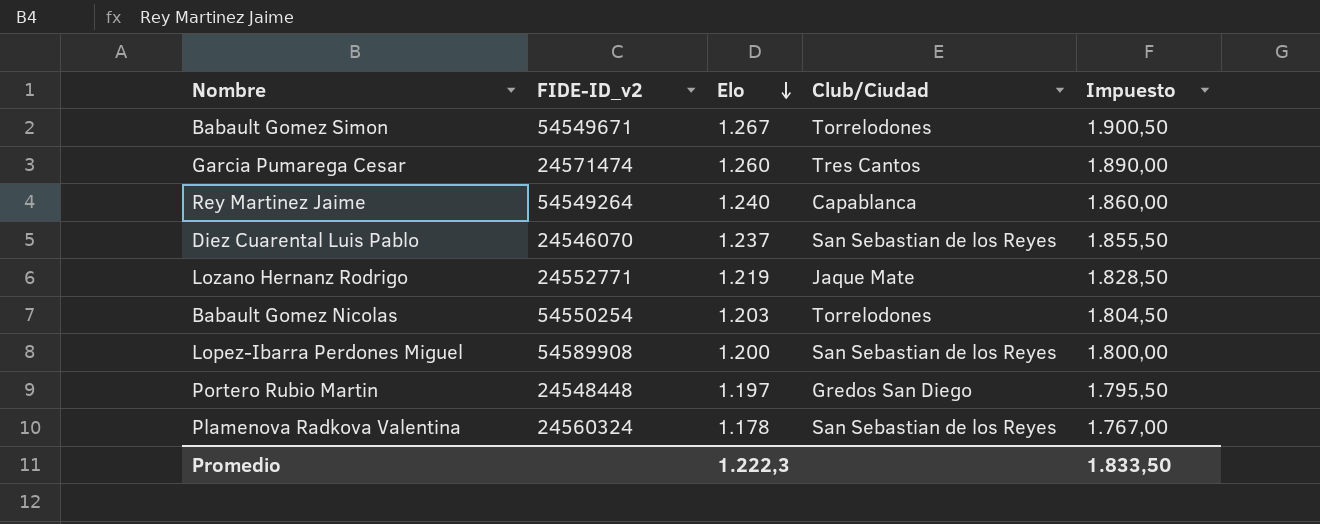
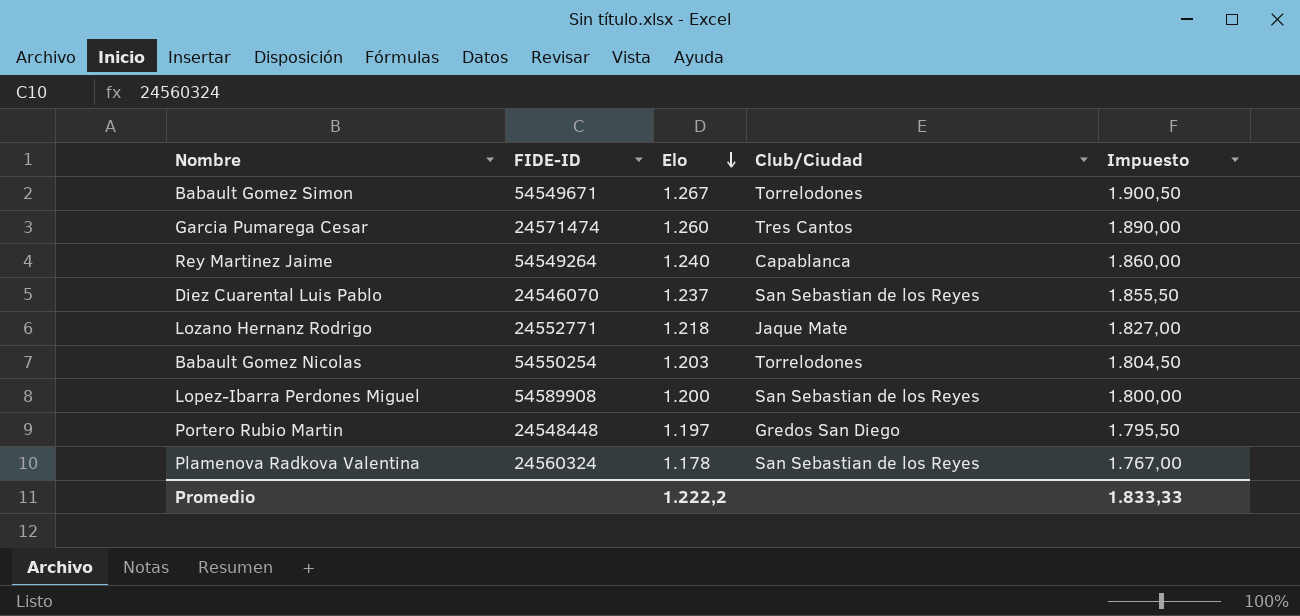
column name: FIDE-ID_v2 -> FIDE-ID
Lozano Hernanz Rodrigo | Elo: 1.219 -> 1.218
Lozano Hernanz Rodrigo | Impuesto: 1.828,50 -> 1.827,00
Promedio | Elo: 1.222,3 -> 1.222,2
Promedio | Impuesto: 1.833,50 -> 1.833,33

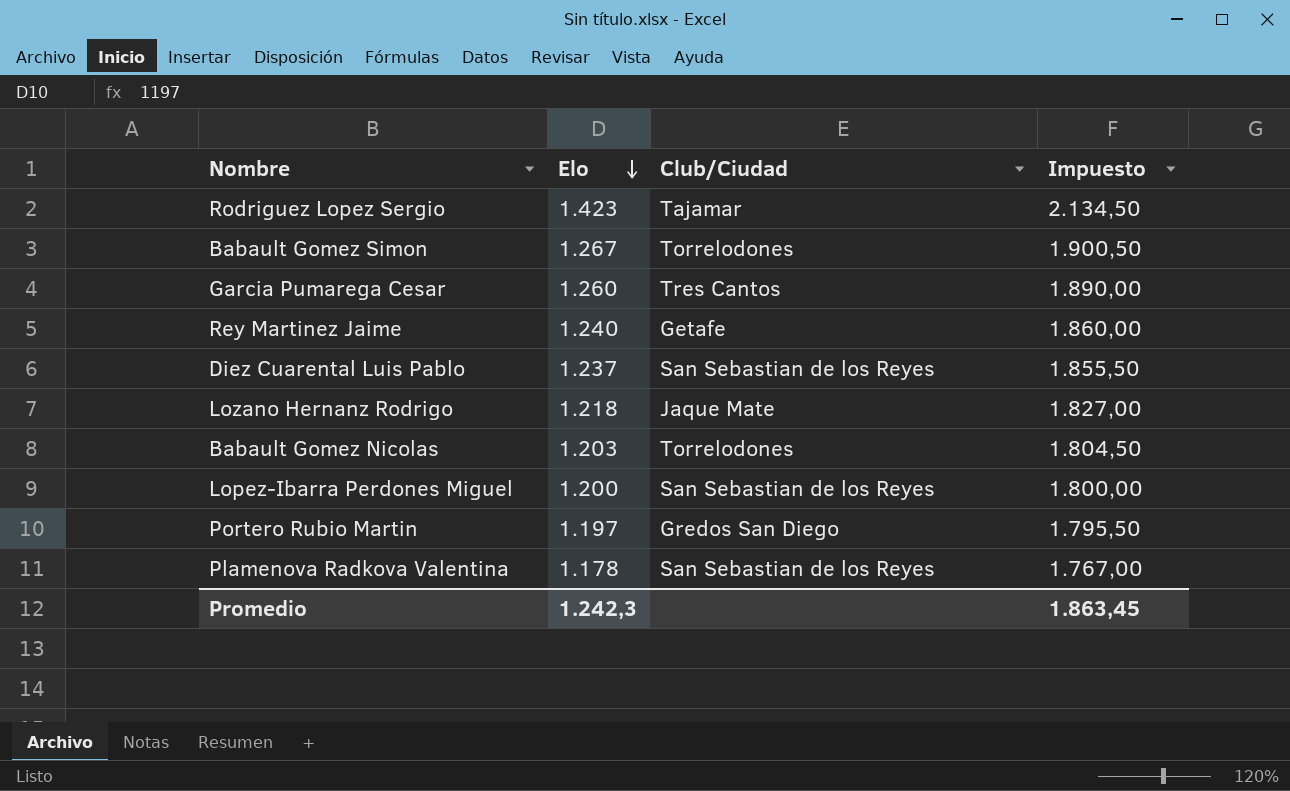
column FIDE-ID | position: 2 -> none
row Rodriguez Lopez Sergio: none -> 1.423 | Tajamar | 2.134,50
Rey Martinez Jaime | Club/Ciudad: Capablanca -> Getafe
Promedio | Elo: 1.222,2 -> 1.242,3
Promedio | Impuesto: 1.833,33 -> 1.863,45

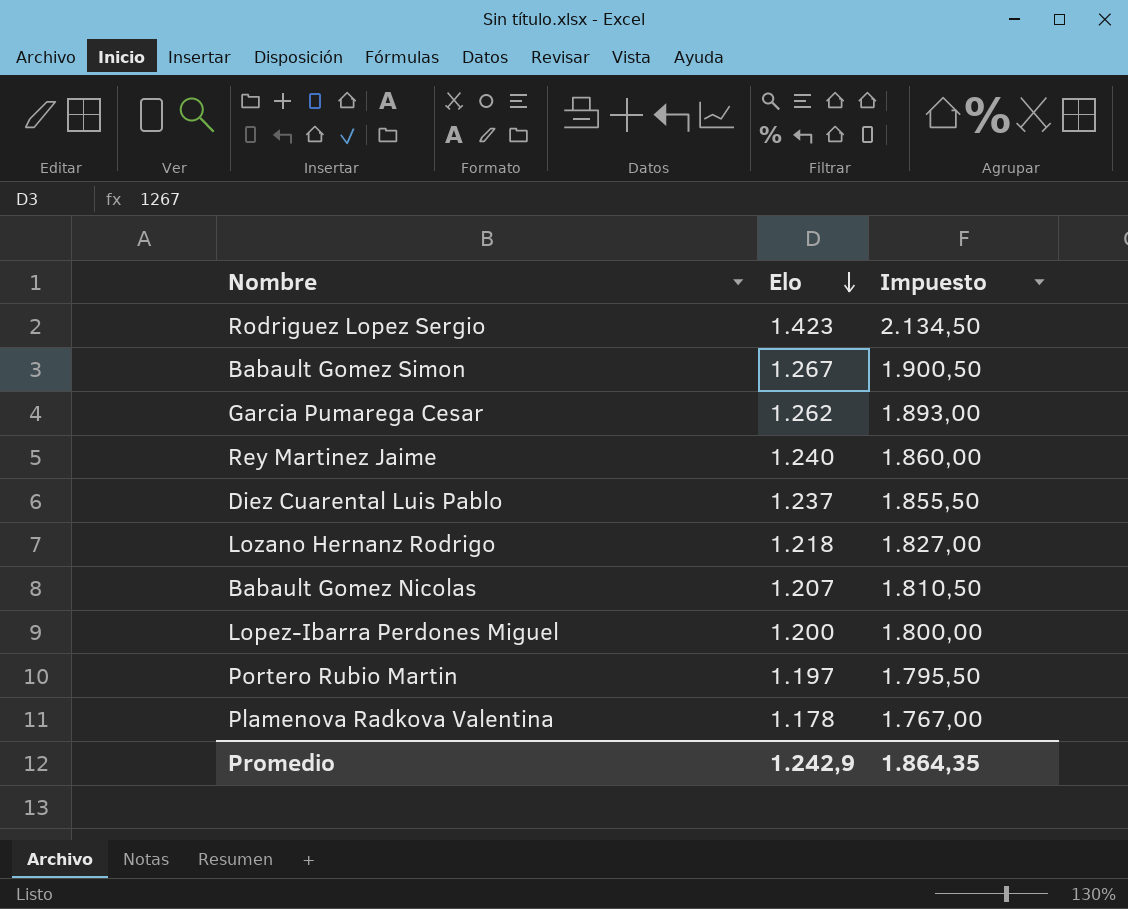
column Club/Ciudad | position: 3 -> none
Garcia Pumarega Cesar | Elo: 1.260 -> 1.262
Garcia Pumarega Cesar | Impuesto: 1.890,00 -> 1.893,00
Babault Gomez Nicolas | Elo: 1.203 -> 1.207
Babault Gomez Nicolas | Impuesto: 1.804,50 -> 1.810,50
Promedio | Elo: 1.242,3 -> 1.242,9
Promedio | Impuesto: 1.863,45 -> 1.864,35

